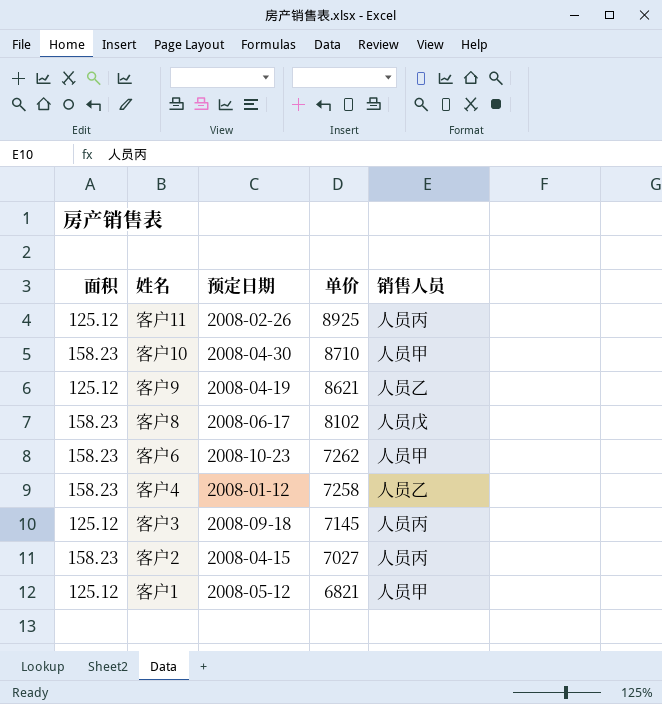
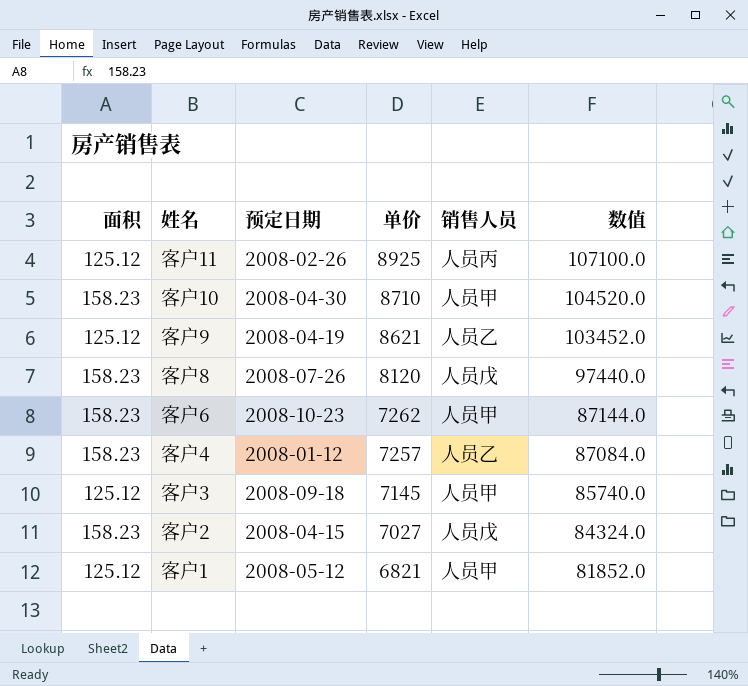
column 数值 | formula: none -> [单价] * 12
客户8 | 预定日期: 2008-06-17 -> 2008-07-26
客户8 | 单价: 8102 -> 8120
客户4 | 单价: 7258 -> 7257
客户3 | 销售人员: 人员丙 -> 人员甲
客户2 | 销售人员: 人员丙 -> 人员戊

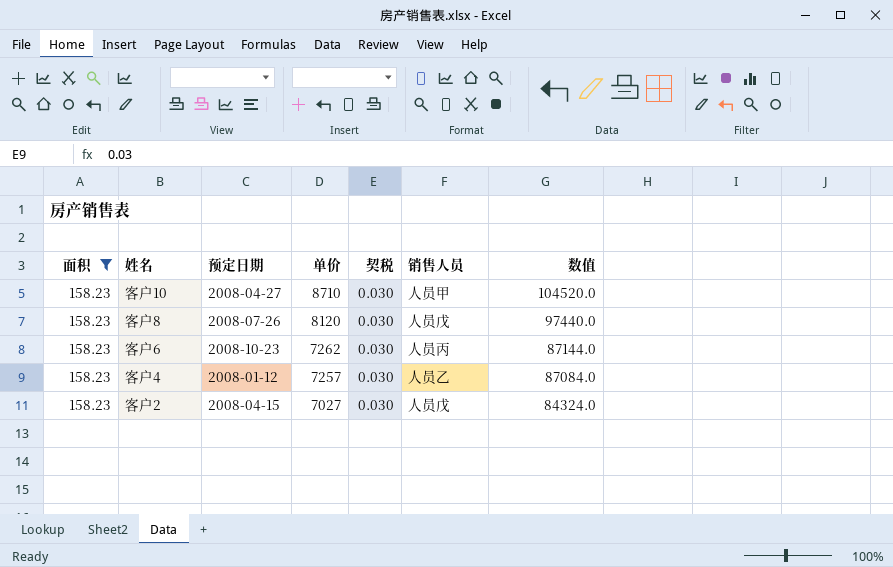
filter: none -> 面积 = 158.23
column 契税 | position: none -> 5
客户10 | 预定日期: 2008-04-30 -> 2008-04-27
客户6 | 销售人员: 人员甲 -> 人员丙

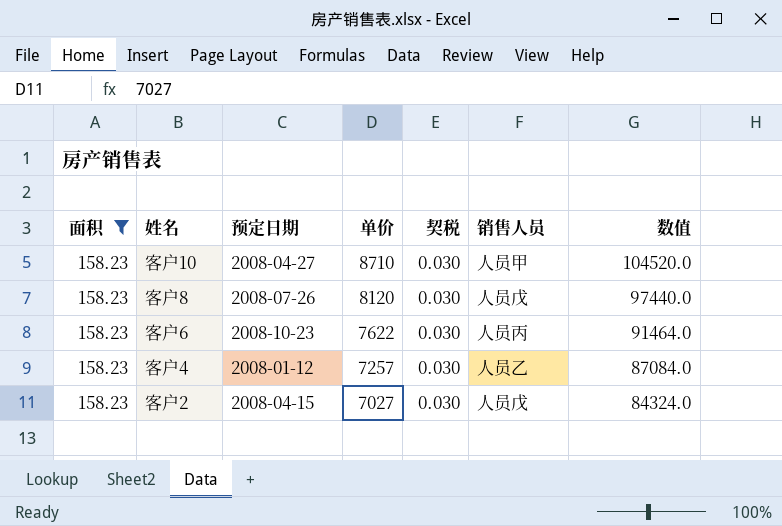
客户6 | 单价: 7262 -> 7622
客户6 | 数值: 87144.0 -> 91464.0

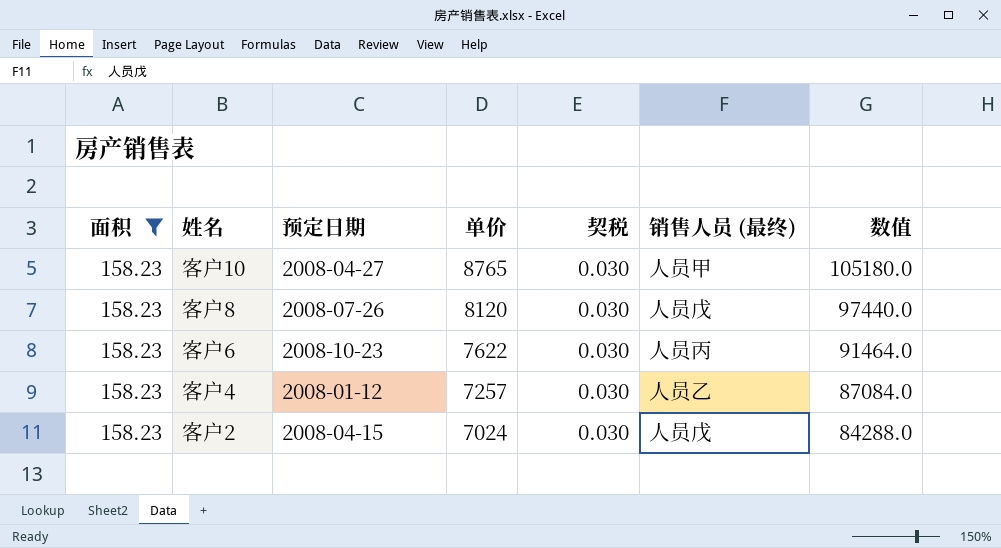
column name: 销售人员 -> 销售人员 (最终)
客户10 | 单价: 8710 -> 8765
客户10 | 数值: 104520.0 -> 105180.0
客户2 | 单价: 7027 -> 7024
客户2 | 数值: 84324.0 -> 84288.0

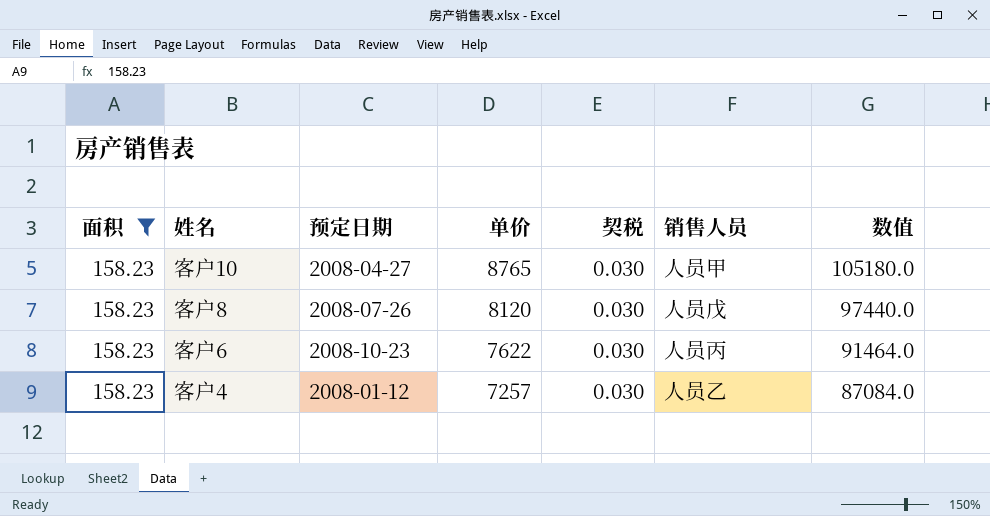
column name: 销售人员 (最终) -> 销售人员
row 客户2: 158.23 | 2008-04-15 | 7024 | 0.030 | 人员戊 | 84288.0 -> none

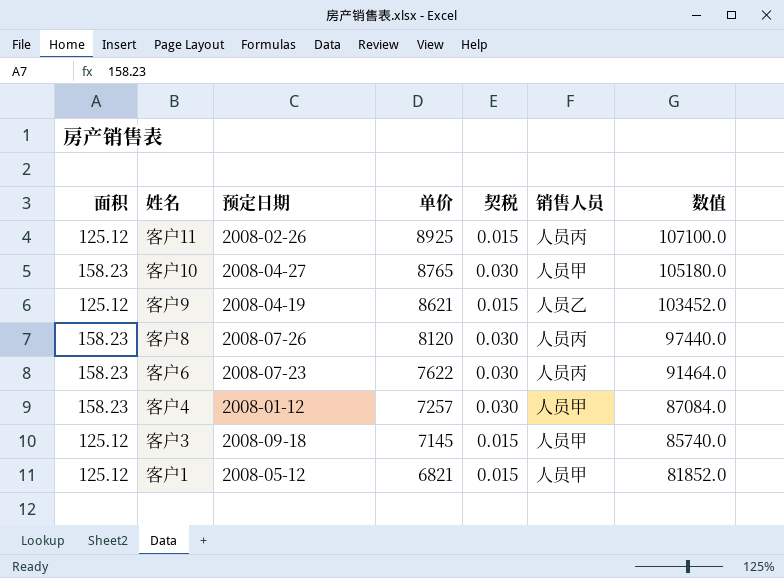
filter: 面积 = 158.23 -> none
客户8 | 销售人员: 人员戊 -> 人员丙
客户6 | 预定日期: 2008-10-23 -> 2008-07-23
客户4 | 销售人员: 人员乙 -> 人员甲

